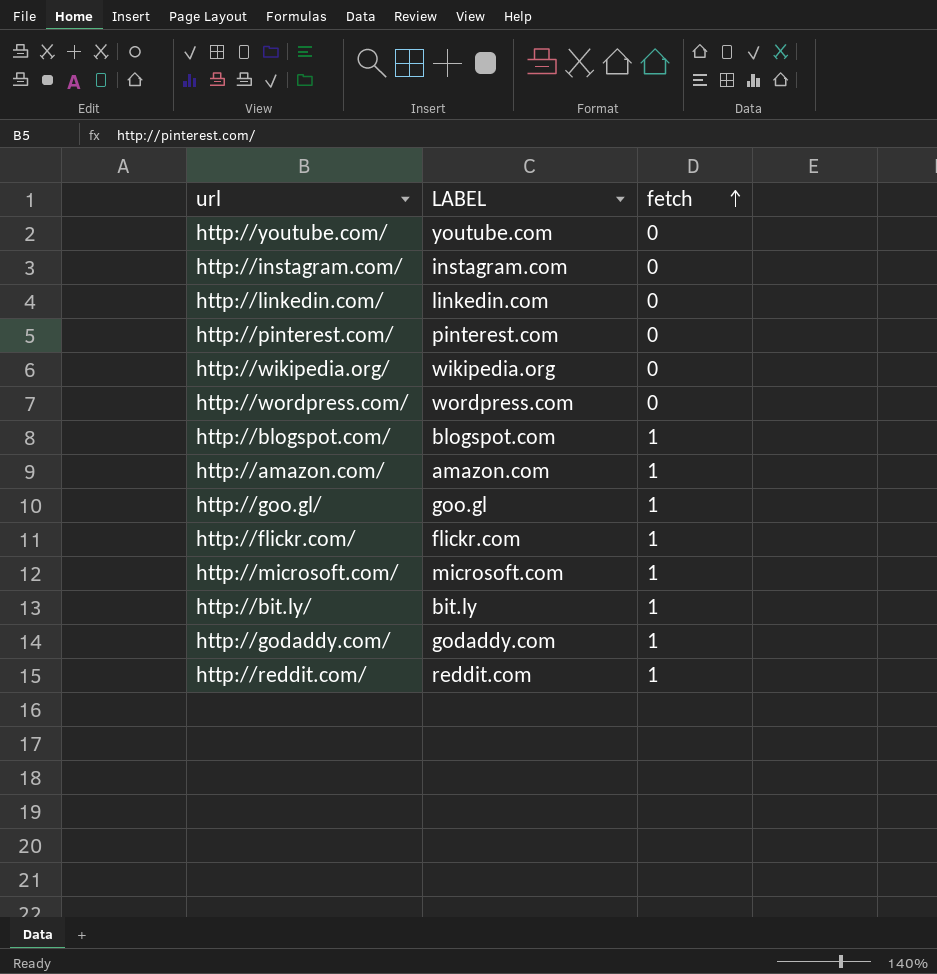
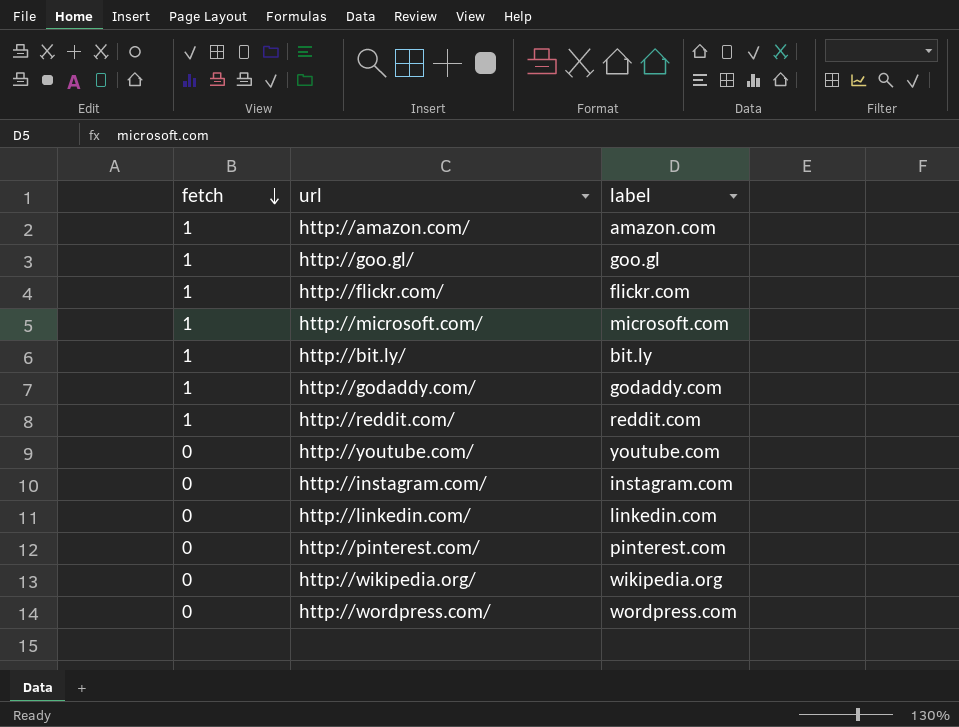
row order: fetch ascending -> fetch descending
column fetch | position: 3 -> 1
column name: LABEL -> label
row http://blogspot.com/: blogspot.com | 1 -> none

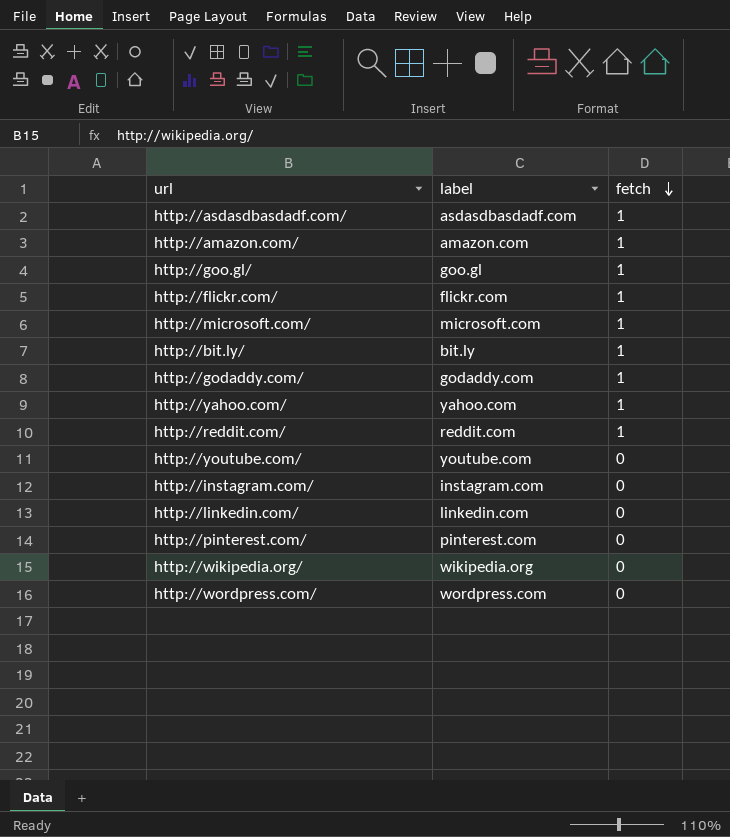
column fetch | position: 1 -> 3
row http://asdasdbasdadf.com/: none -> asdasdbasdadf.com | 1
row http://yahoo.com/: none -> yahoo.com | 1

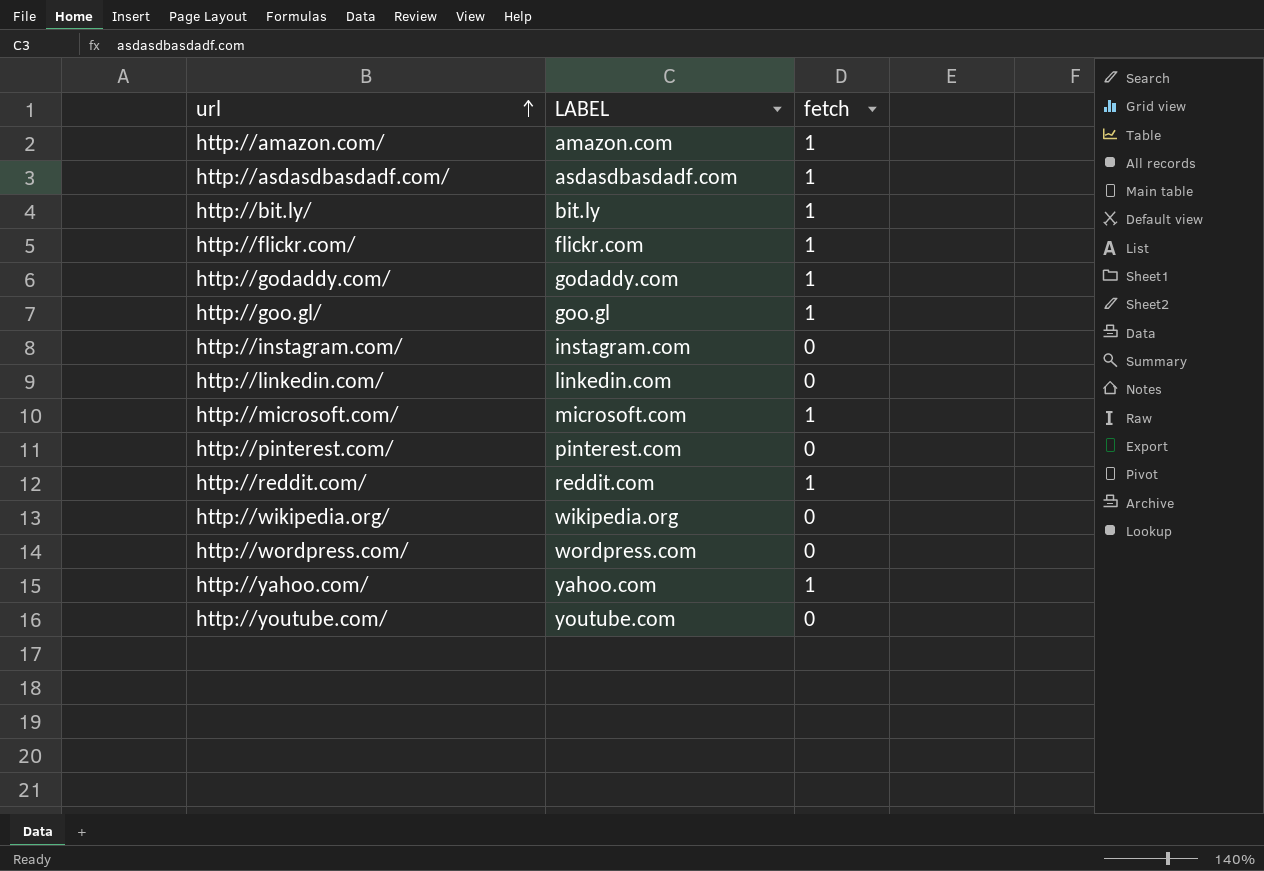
row order: fetch descending -> url ascending
column name: label -> LABEL

